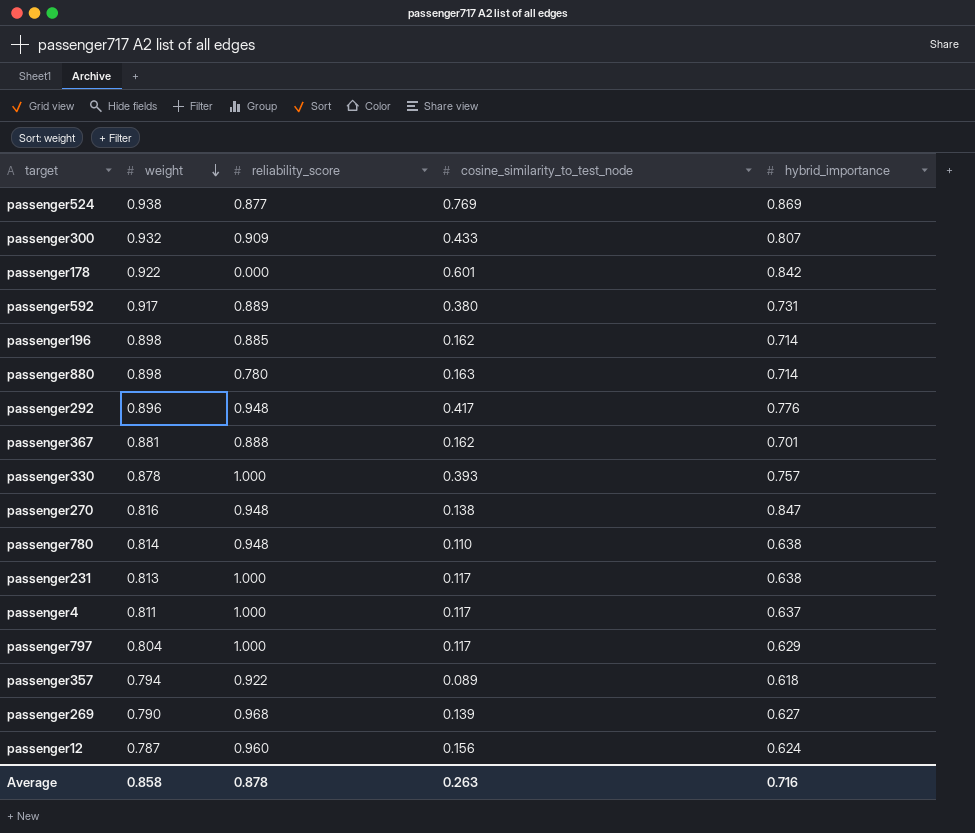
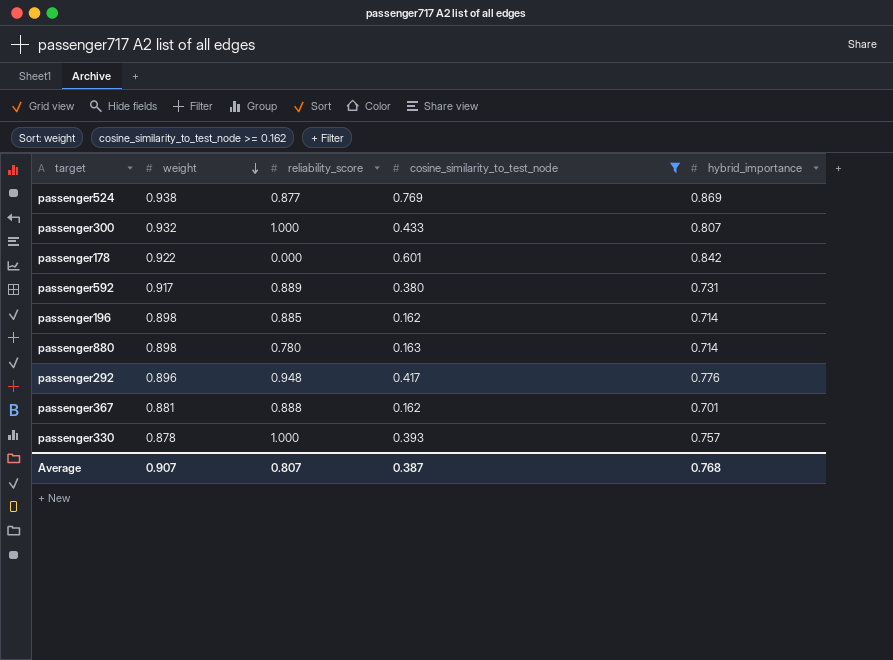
filter: none -> cosine_similarity_to_test_node >= 0.162
passenger300 | reliability_score: 0.909 -> 1.000
Average | weight: 0.858 -> 0.907
Average | reliability_score: 0.878 -> 0.807
Average | cosine_similarity_to_test_node: 0.263 -> 0.387
Average | hybrid_importance: 0.716 -> 0.768

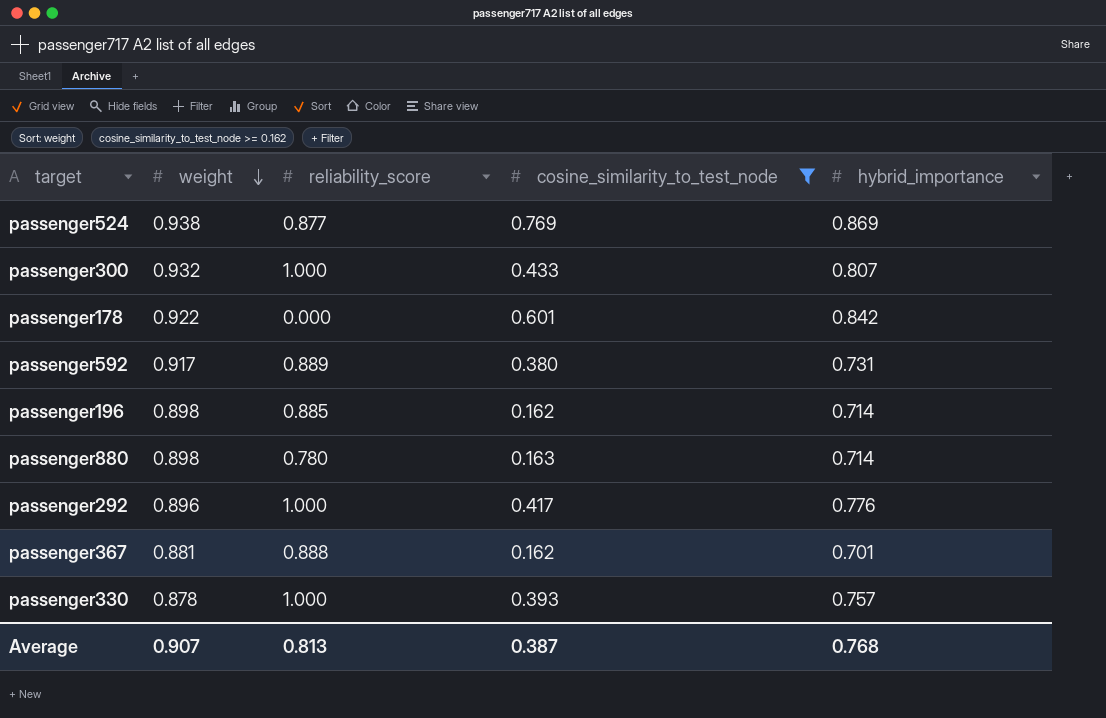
passenger292 | reliability_score: 0.948 -> 1.000
Average | reliability_score: 0.807 -> 0.813

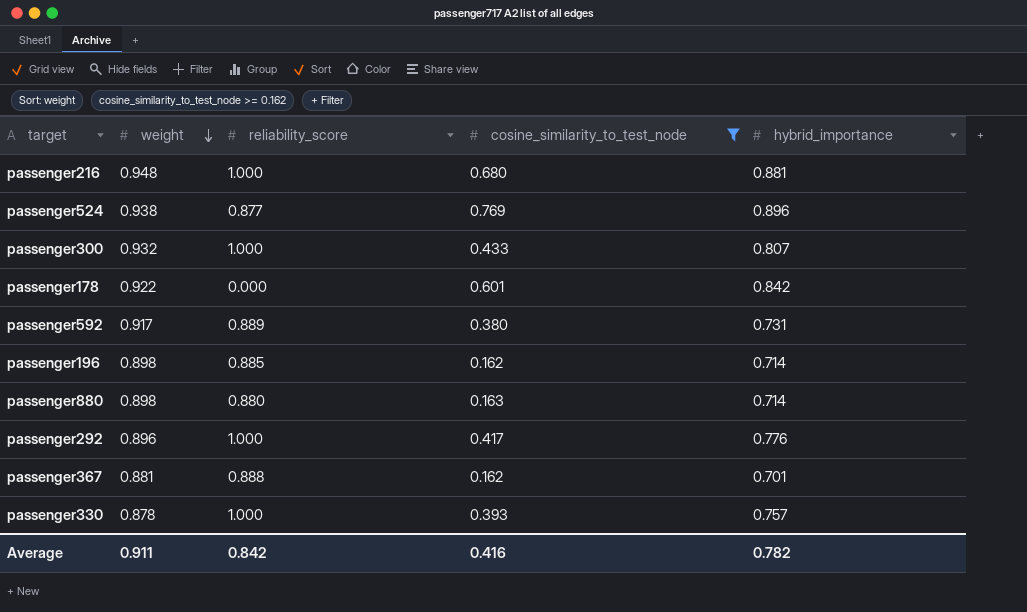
row passenger216: none -> 0.948 | 1.000 | 0.680 | 0.881
passenger524 | hybrid_importance: 0.869 -> 0.896
passenger880 | reliability_score: 0.780 -> 0.880
Average | weight: 0.907 -> 0.911
Average | reliability_score: 0.813 -> 0.842
Average | cosine_similarity_to_test_node: 0.387 -> 0.416
Average | hybrid_importance: 0.768 -> 0.782

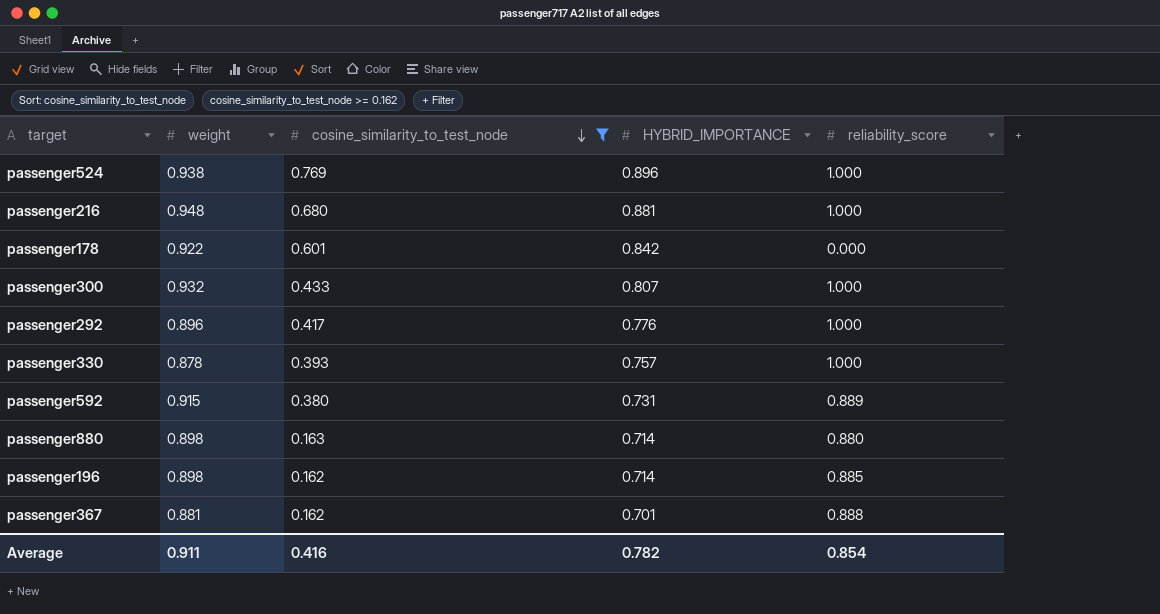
row order: weight descending -> cosine_similarity_to_test_node descending
column name: hybrid_importance -> HYBRID_IMPORTANCE
column reliability_score | position: 3 -> 5
passenger524 | reliability_score: 0.877 -> 1.000
passenger592 | weight: 0.917 -> 0.915
Average | reliability_score: 0.842 -> 0.854

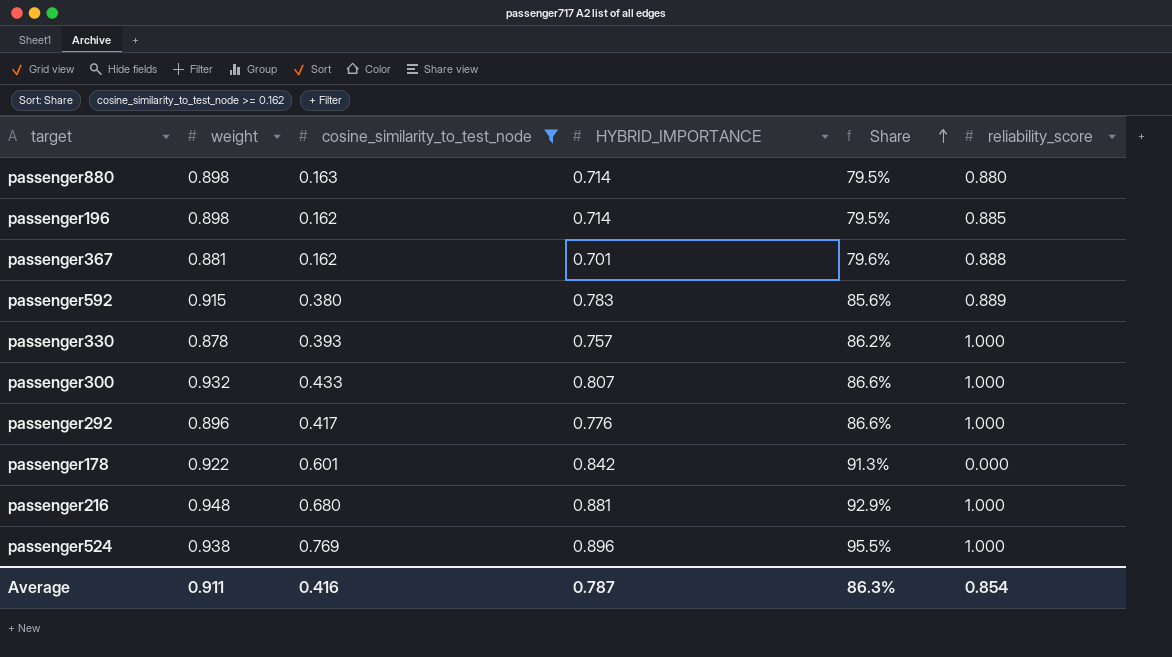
row order: cosine_similarity_to_test_node descending -> Share ascending
column Share | formula: none -> [HYBRID_IMPORTANCE] / [weight]
passenger592 | HYBRID_IMPORTANCE: 0.731 -> 0.783
Average | HYBRID_IMPORTANCE: 0.782 -> 0.787

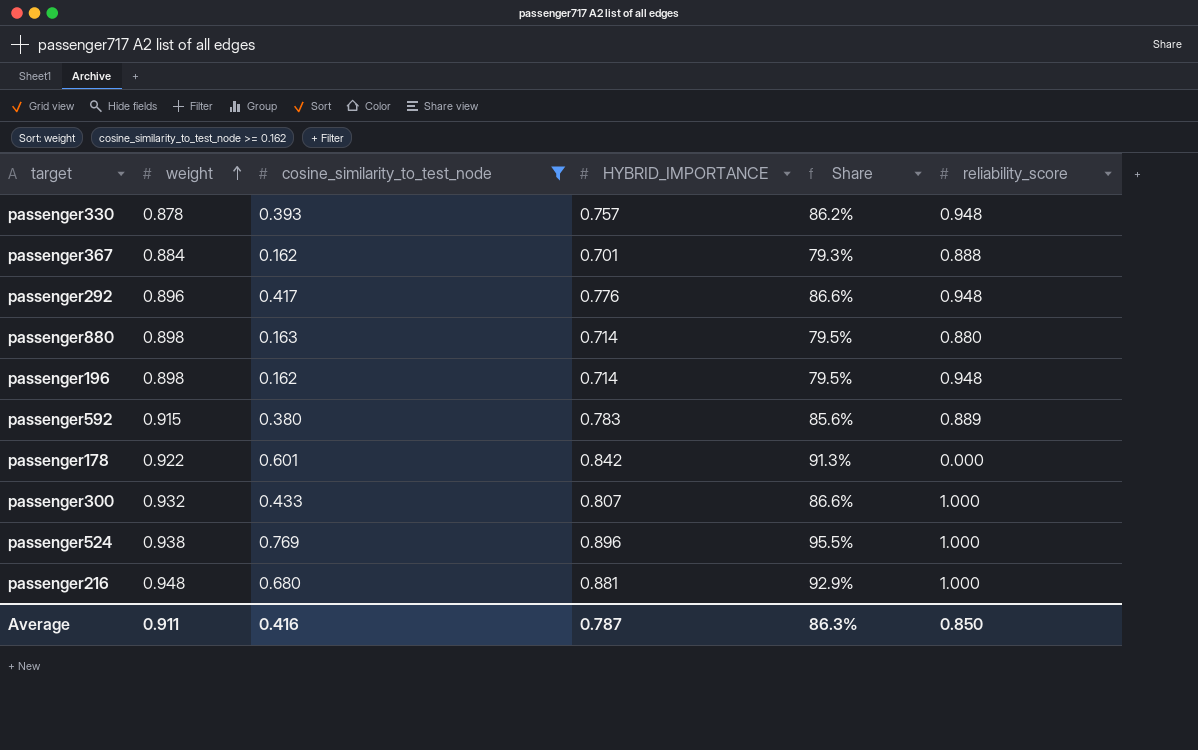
row order: Share ascending -> weight ascending
passenger330 | reliability_score: 1.000 -> 0.948
passenger367 | weight: 0.881 -> 0.884
passenger367 | Share: 79.6% -> 79.3%
passenger292 | reliability_score: 1.000 -> 0.948
passenger196 | reliability_score: 0.885 -> 0.948
Average | reliability_score: 0.854 -> 0.850

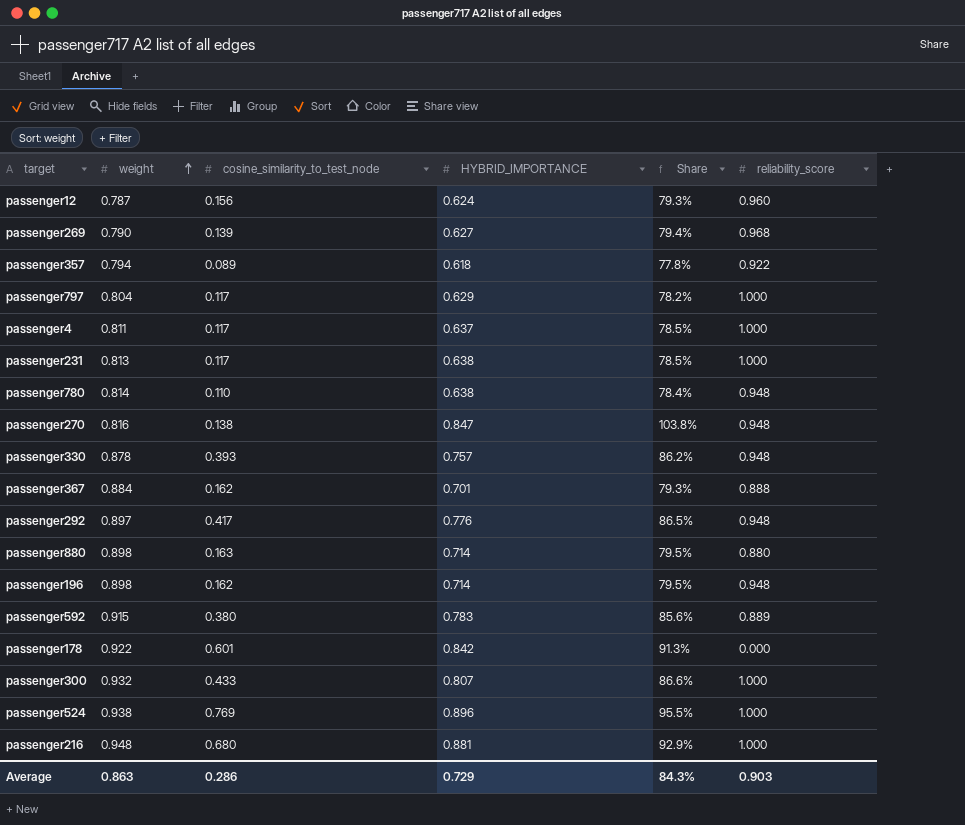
filter: cosine_similarity_to_test_node >= 0.162 -> none
passenger292 | weight: 0.896 -> 0.897
passenger292 | Share: 86.6% -> 86.5%
Average | weight: 0.911 -> 0.863
Average | cosine_similarity_to_test_node: 0.416 -> 0.286
Average | HYBRID_IMPORTANCE: 0.787 -> 0.729
Average | Share: 86.3% -> 84.3%
Average | reliability_score: 0.850 -> 0.903

